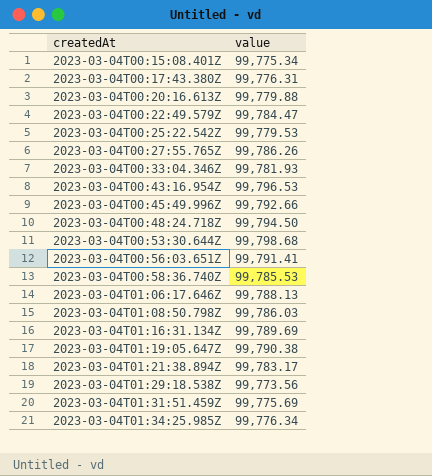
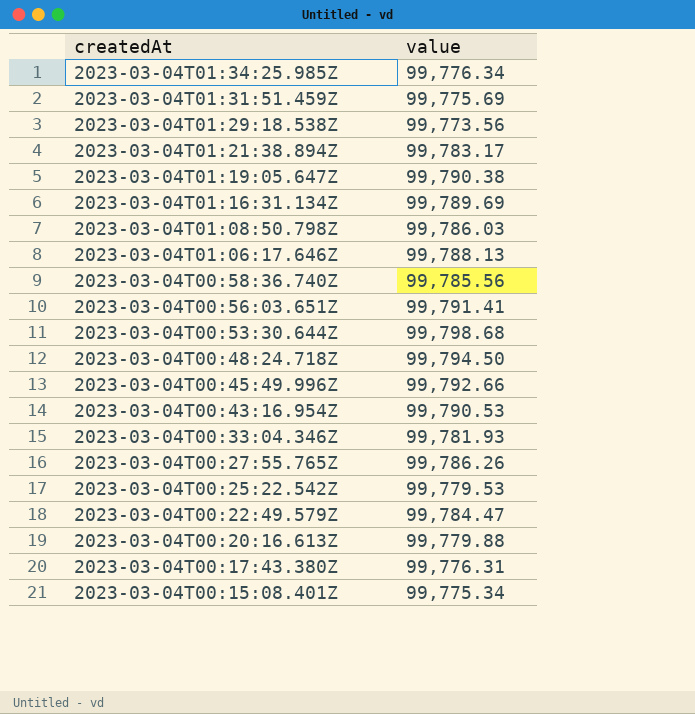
row order: createdAt ascending -> createdAt descending
2023-03-04T00:58:36.740Z | value: 99,785.53 -> 99,785.56
2023-03-04T00:43:16.954Z | value: 99,796.53 -> 99,790.53

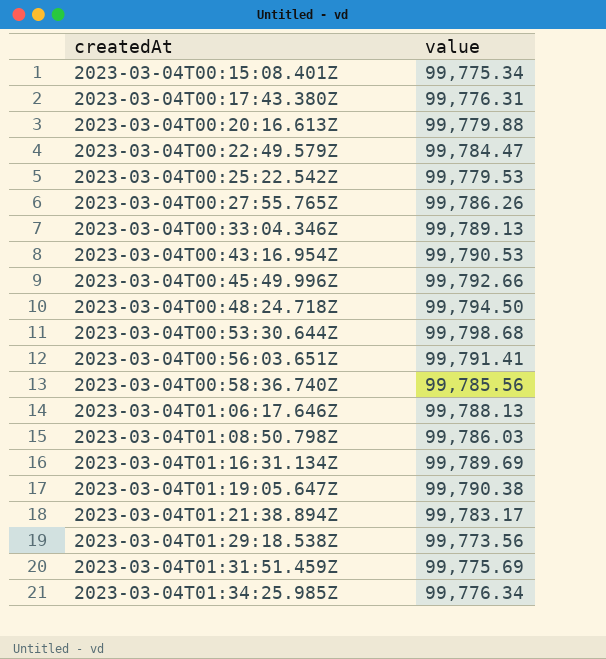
row order: createdAt descending -> createdAt ascending
2023-03-04T00:33:04.346Z | value: 99,781.93 -> 99,789.13

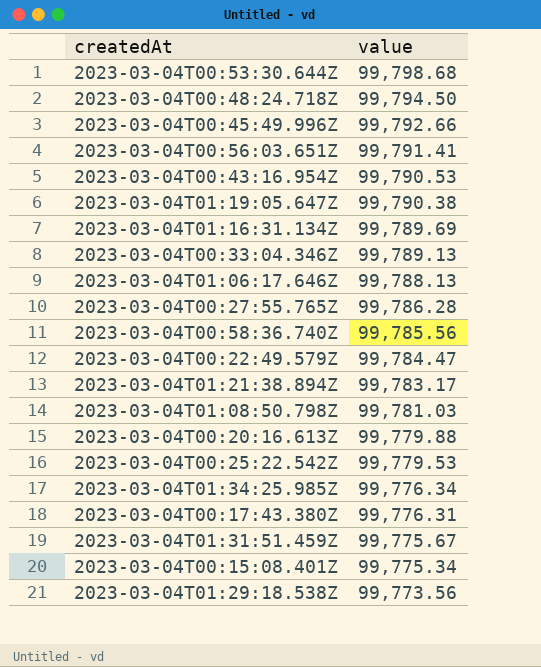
row order: createdAt ascending -> value descending
2023-03-04T00:27:55.765Z | value: 99,786.26 -> 99,786.28
2023-03-04T01:08:50.798Z | value: 99,786.03 -> 99,781.03
2023-03-04T01:31:51.459Z | value: 99,775.69 -> 99,775.67

